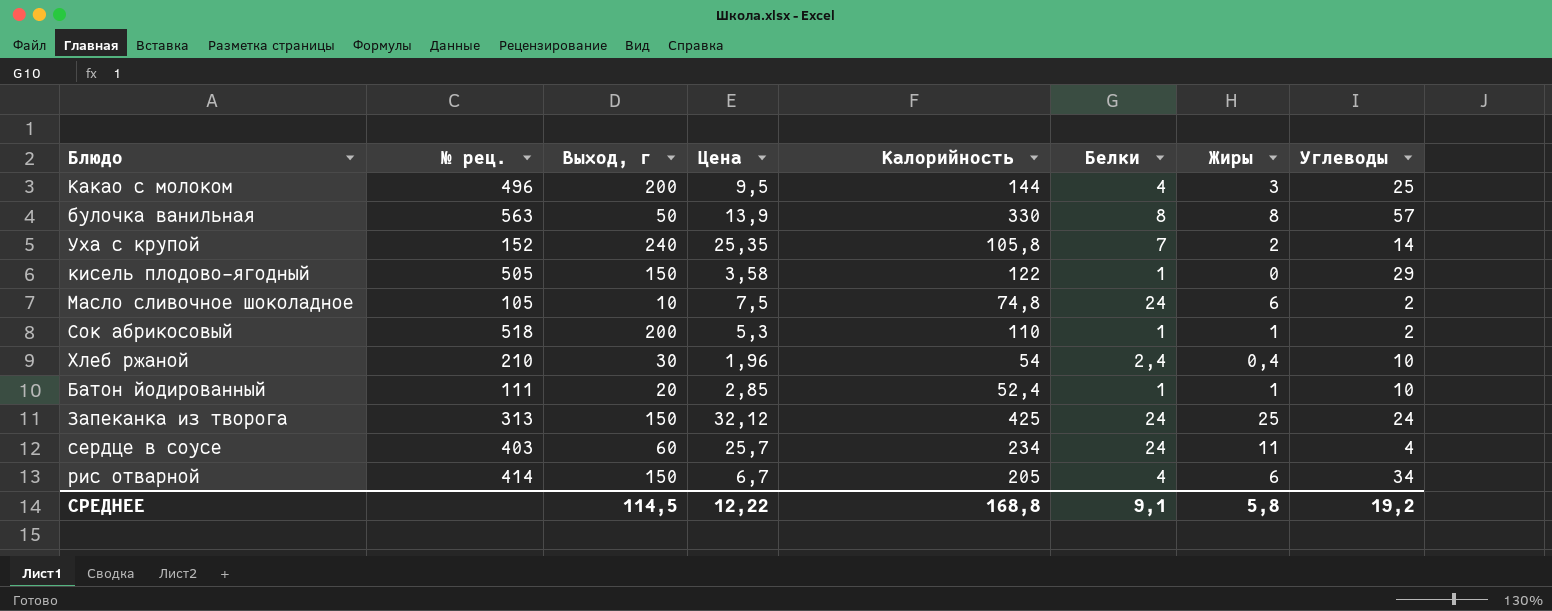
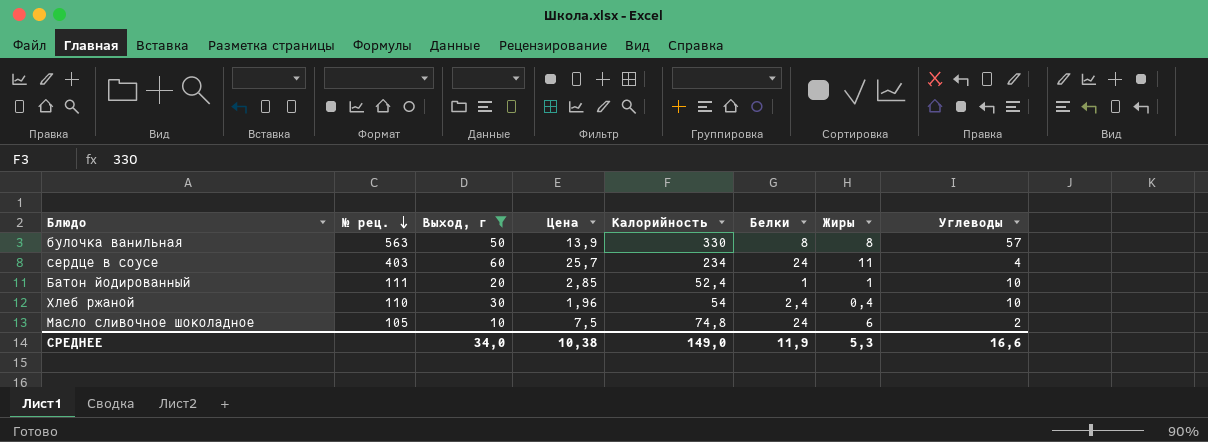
filter: none -> Выход, г <= 60
row order: none -> № рец. descending
Хлеб ржаной | № рец.: 210 -> 110
СРЕДНЕЕ | Выход, г: 114,5 -> 34,0
СРЕДНЕЕ | Цена: 12,22 -> 10,38
СРЕДНЕЕ | Калорийность: 168,8 -> 149,0
СРЕДНЕЕ | Белки: 9,1 -> 11,9
СРЕДНЕЕ | Жиры: 5,8 -> 5,3
СРЕДНЕЕ | Углеводы: 19,2 -> 16,6

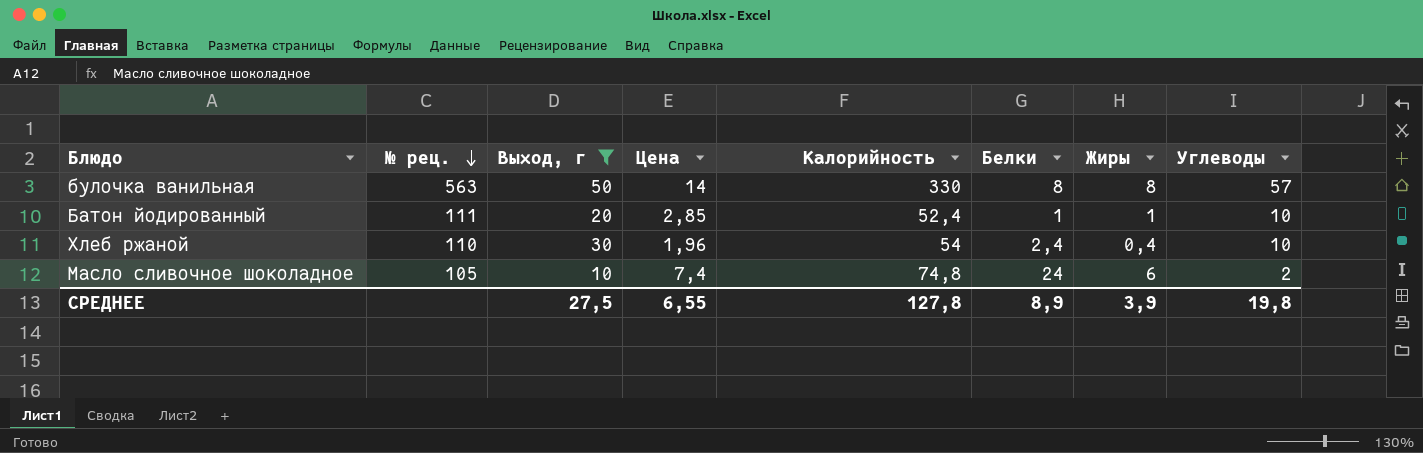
row сердце в соусе: 403 | 60 | 25,7 | 234 | 24 | 11 | 4 -> none
булочка ванильная | Цена: 13,9 -> 14
Масло сливочное шоколадное | Цена: 7,5 -> 7,4
СРЕДНЕЕ | Выход, г: 34,0 -> 27,5
СРЕДНЕЕ | Цена: 10,38 -> 6,55
СРЕДНЕЕ | Калорийность: 149,0 -> 127,8
СРЕДНЕЕ | Белки: 11,9 -> 8,9
СРЕДНЕЕ | Жиры: 5,3 -> 3,9
СРЕДНЕЕ | Углеводы: 16,6 -> 19,8

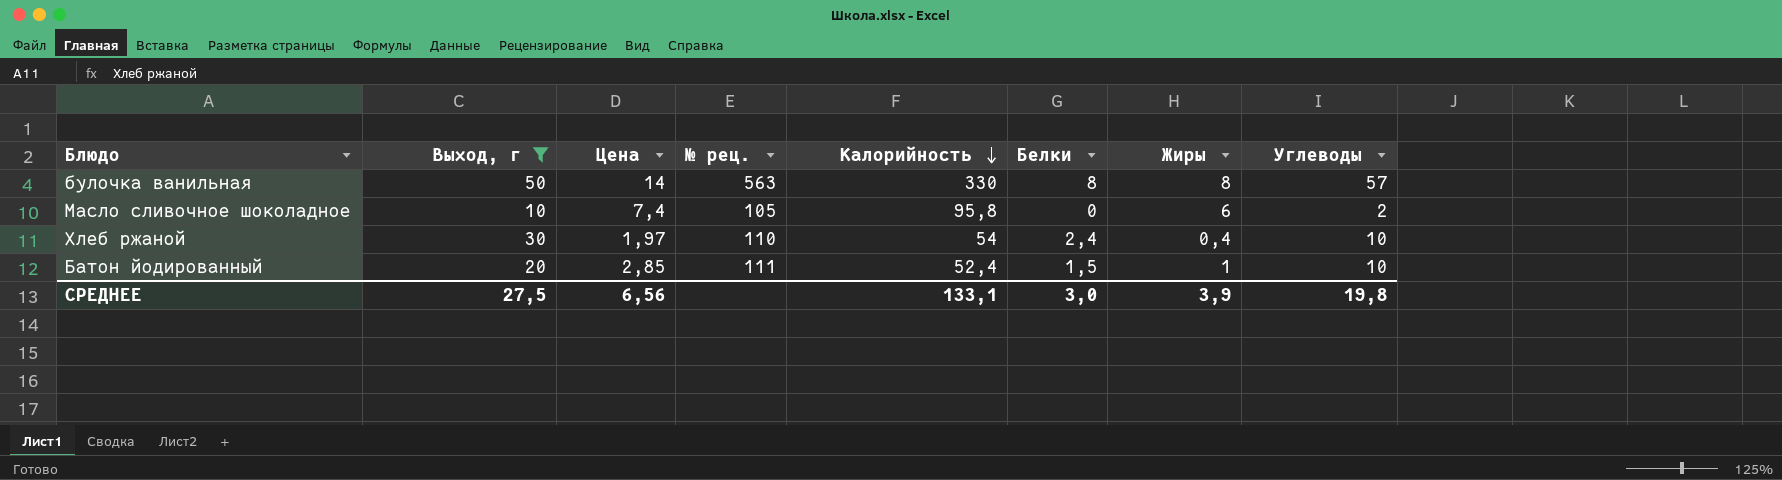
row order: № рец. descending -> Калорийность descending
column № рец. | position: 2 -> 4
Масло сливочное шоколадное | Калорийность: 74,8 -> 95,8
Масло сливочное шоколадное | Белки: 24 -> 0
Хлеб ржаной | Цена: 1,96 -> 1,97
Батон йодированный | Белки: 1 -> 1,5
СРЕДНЕЕ | Цена: 6,55 -> 6,56
СРЕДНЕЕ | Калорийность: 127,8 -> 133,1
СРЕДНЕЕ | Белки: 8,9 -> 3,0

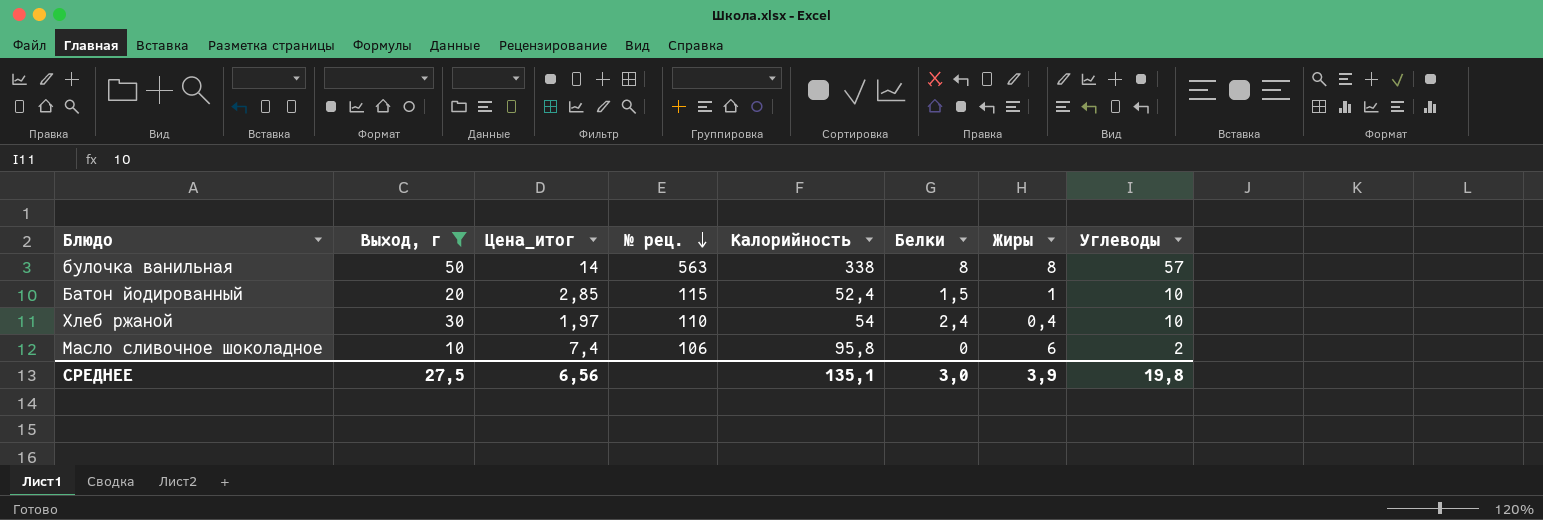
row order: Калорийность descending -> № рец. descending
column name: Цена -> Цена_итог
булочка ванильная | Калорийность: 330 -> 338
Батон йодированный | № рец.: 111 -> 115
Масло сливочное шоколадное | № рец.: 105 -> 106
СРЕДНЕЕ | Калорийность: 133,1 -> 135,1

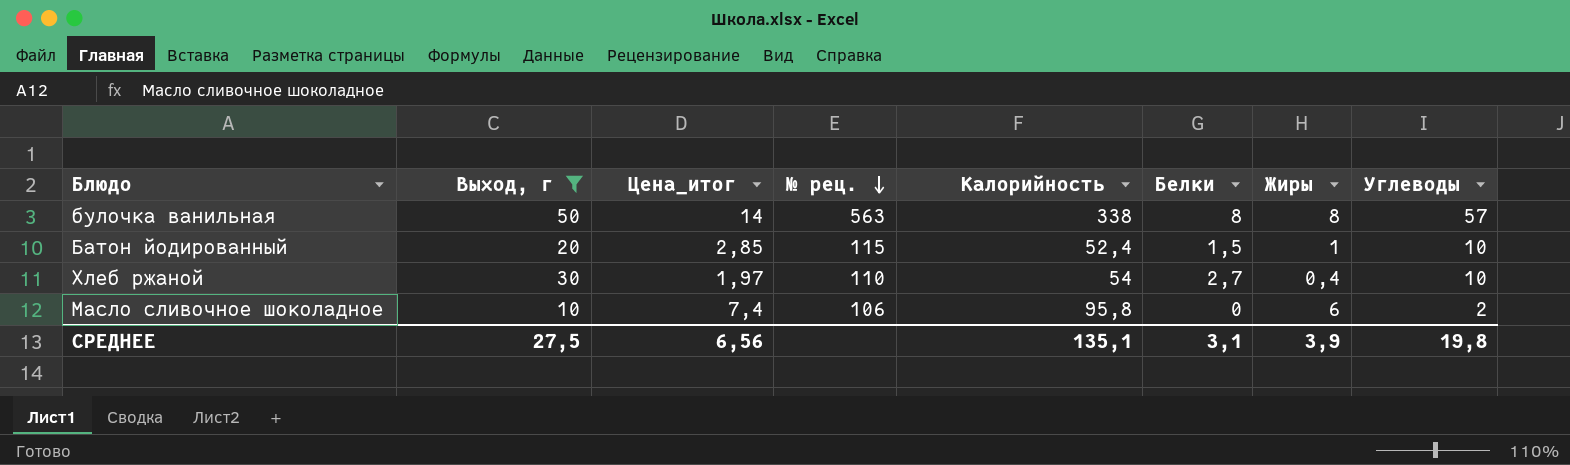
Хлеб ржаной | Белки: 2,4 -> 2,7
СРЕДНЕЕ | Белки: 3,0 -> 3,1

